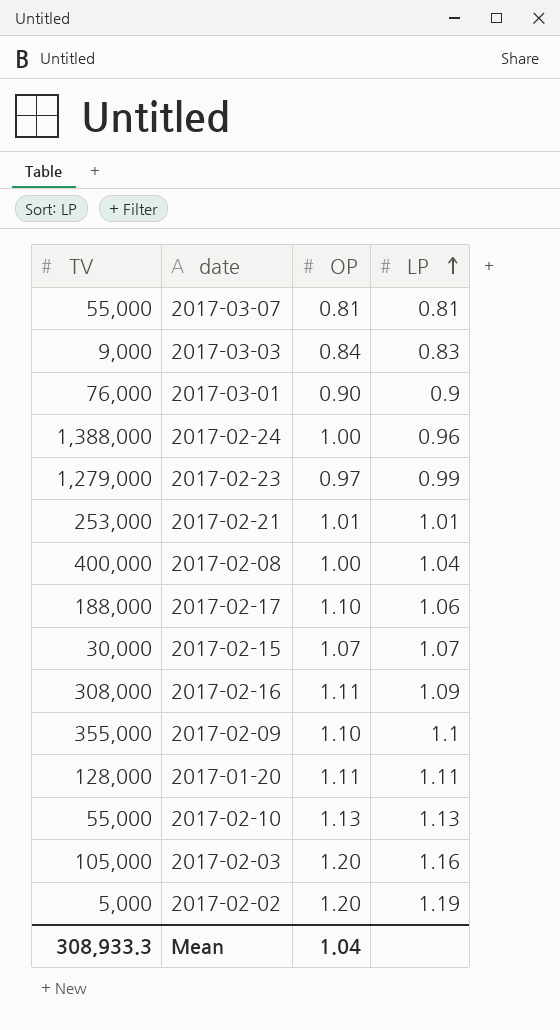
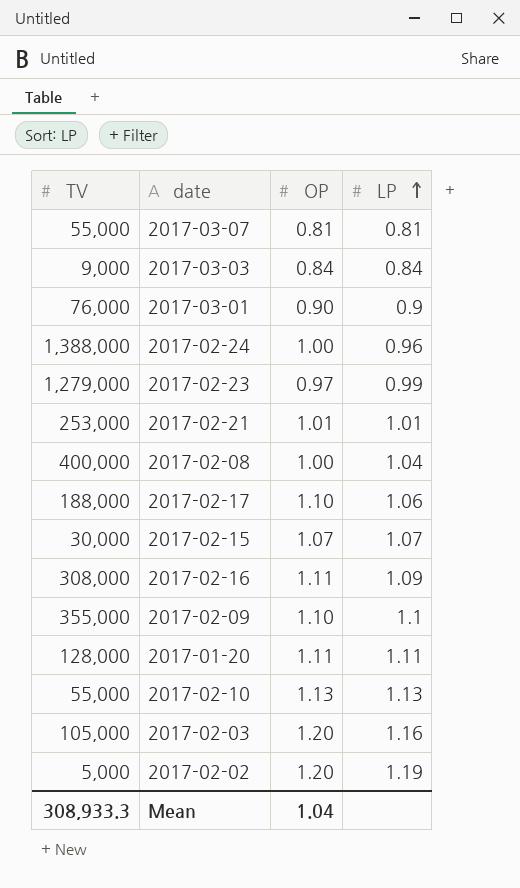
2017-03-03 | LP: 0.83 -> 0.84

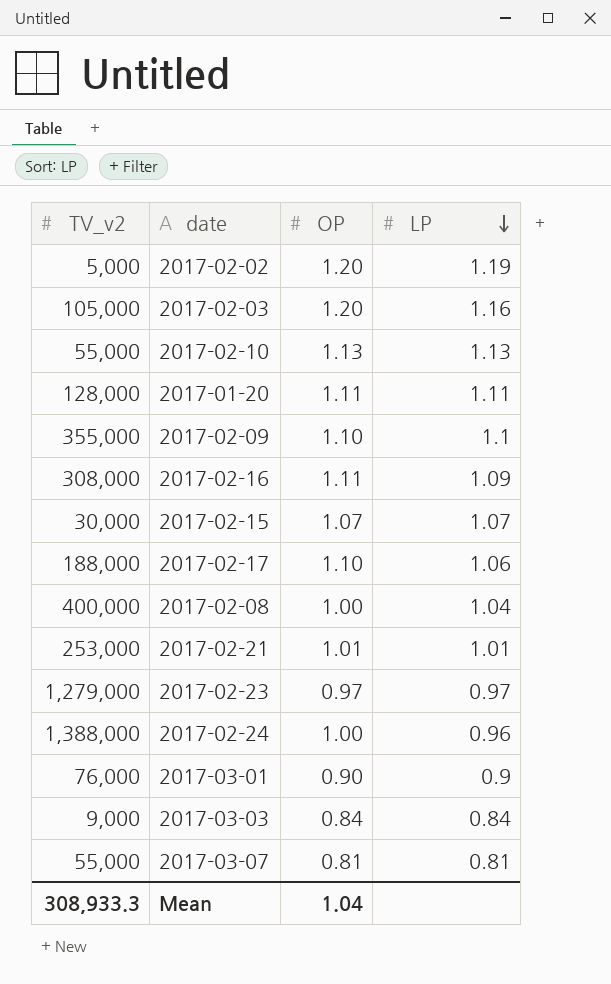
row order: LP ascending -> LP descending
column name: TV -> TV_v2
2017-02-23 | LP: 0.99 -> 0.97

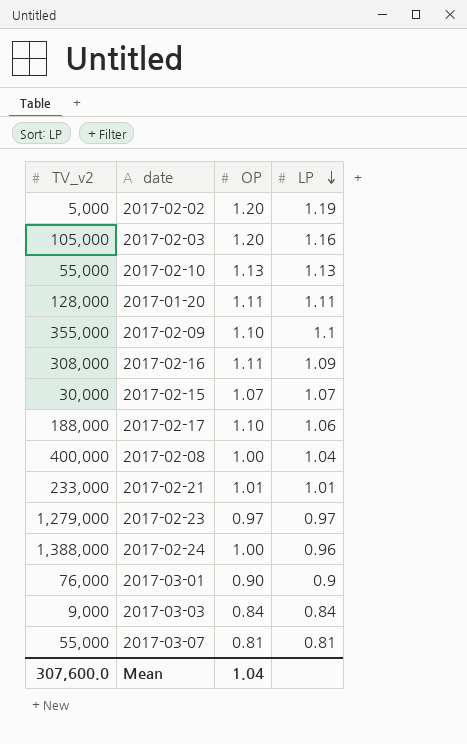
2017-02-21 | TV_v2: 253,000 -> 233,000
Mean | TV_v2: 308,933.3 -> 307,600.0

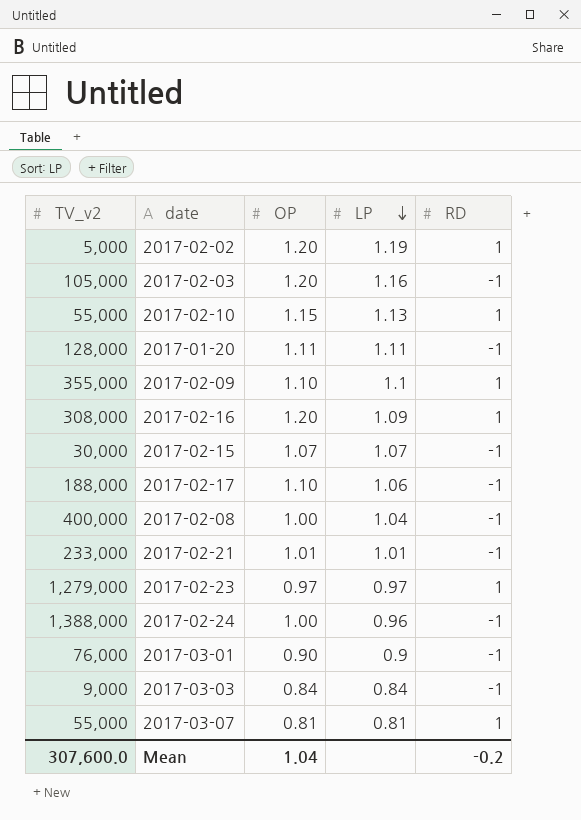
column RD | position: none -> 5
2017-02-10 | OP: 1.13 -> 1.15
2017-02-16 | OP: 1.11 -> 1.20

